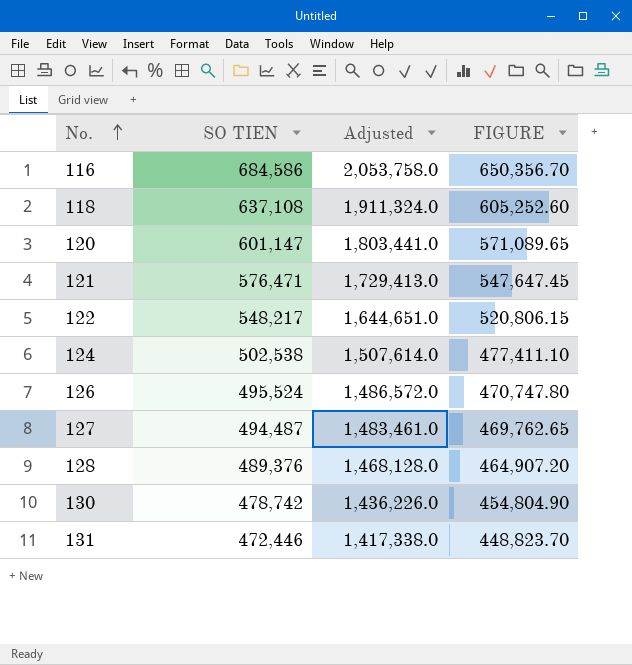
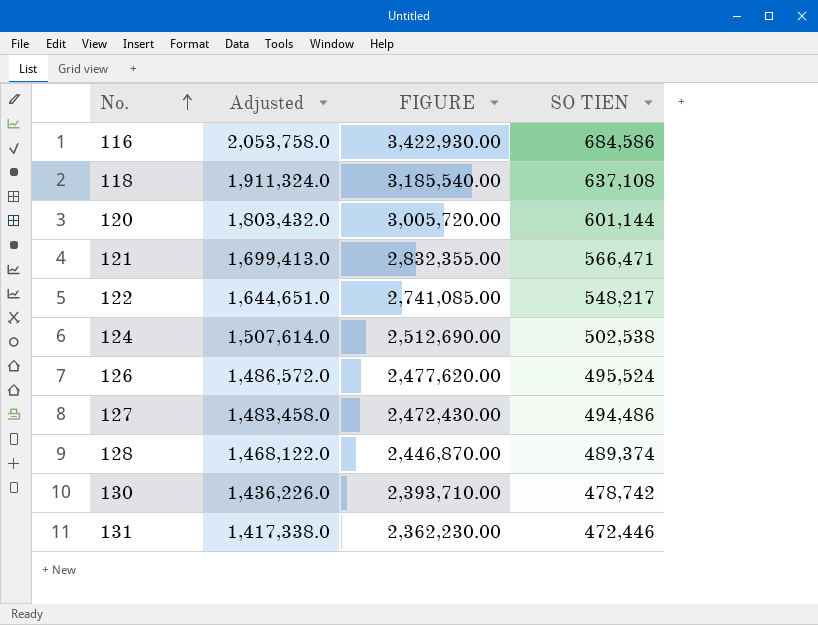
column FIGURE | formula: [SO TIEN] * 0.95 -> [SO TIEN] * 5
column SO TIEN | position: 2 -> 4
120 | Adjusted: 1,803,441.0 -> 1,803,432.0
120 | SO TIEN: 601,147 -> 601,144
121 | Adjusted: 1,729,413.0 -> 1,699,413.0
121 | SO TIEN: 576,471 -> 566,471
127 | Adjusted: 1,483,461.0 -> 1,483,458.0
127 | SO TIEN: 494,487 -> 494,486
128 | Adjusted: 1,468,128.0 -> 1,468,122.0
128 | SO TIEN: 489,376 -> 489,374

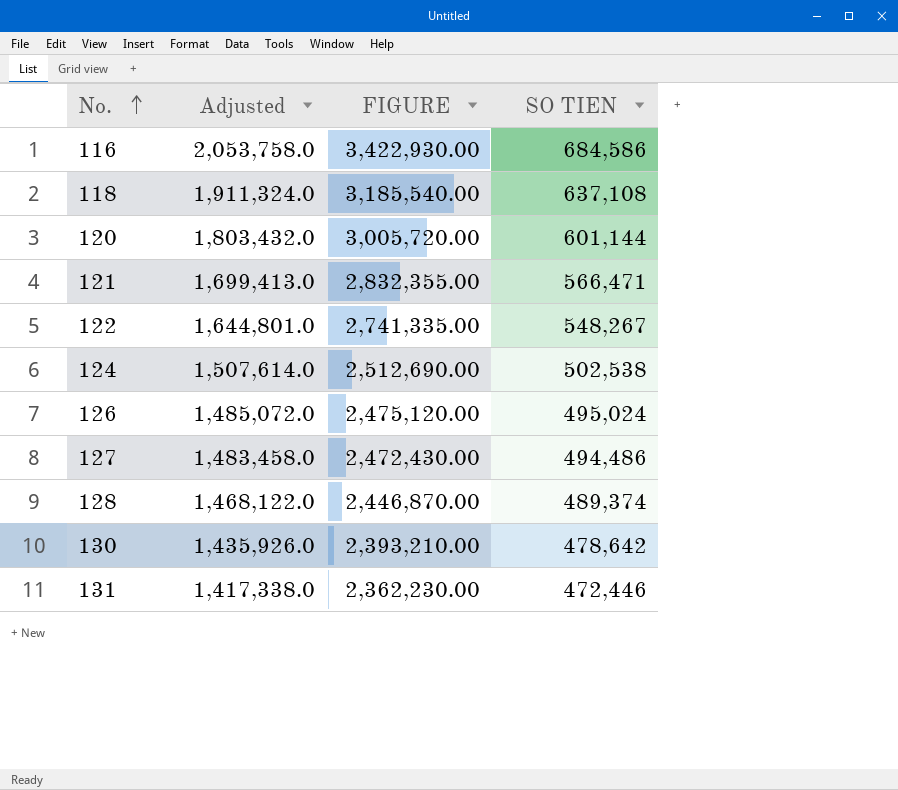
122 | Adjusted: 1,644,651.0 -> 1,644,801.0
122 | FIGURE: 2,741,085.00 -> 2,741,335.00
122 | SO TIEN: 548,217 -> 548,267
126 | Adjusted: 1,486,572.0 -> 1,485,072.0
126 | FIGURE: 2,477,620.00 -> 2,475,120.00
126 | SO TIEN: 495,524 -> 495,024
130 | Adjusted: 1,436,226.0 -> 1,435,926.0
130 | FIGURE: 2,393,710.00 -> 2,393,210.00
130 | SO TIEN: 478,742 -> 478,642

